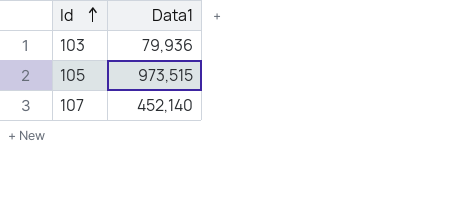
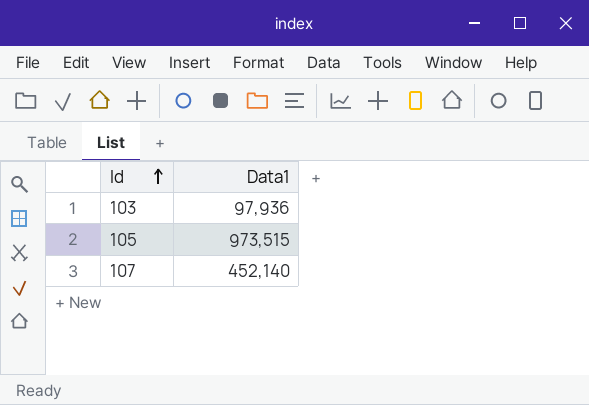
103 | Data1: 79,936 -> 97,936

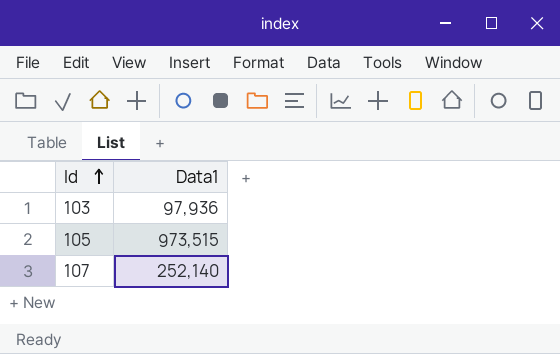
107 | Data1: 452,140 -> 252,140

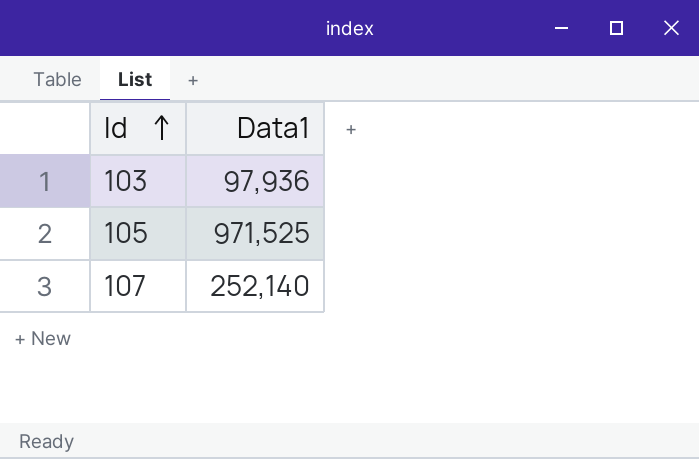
105 | Data1: 973,515 -> 971,525

